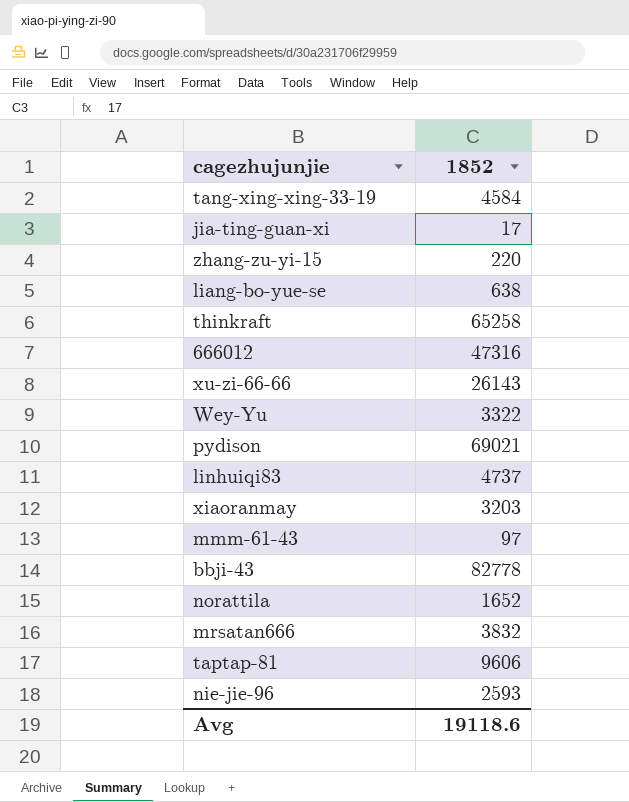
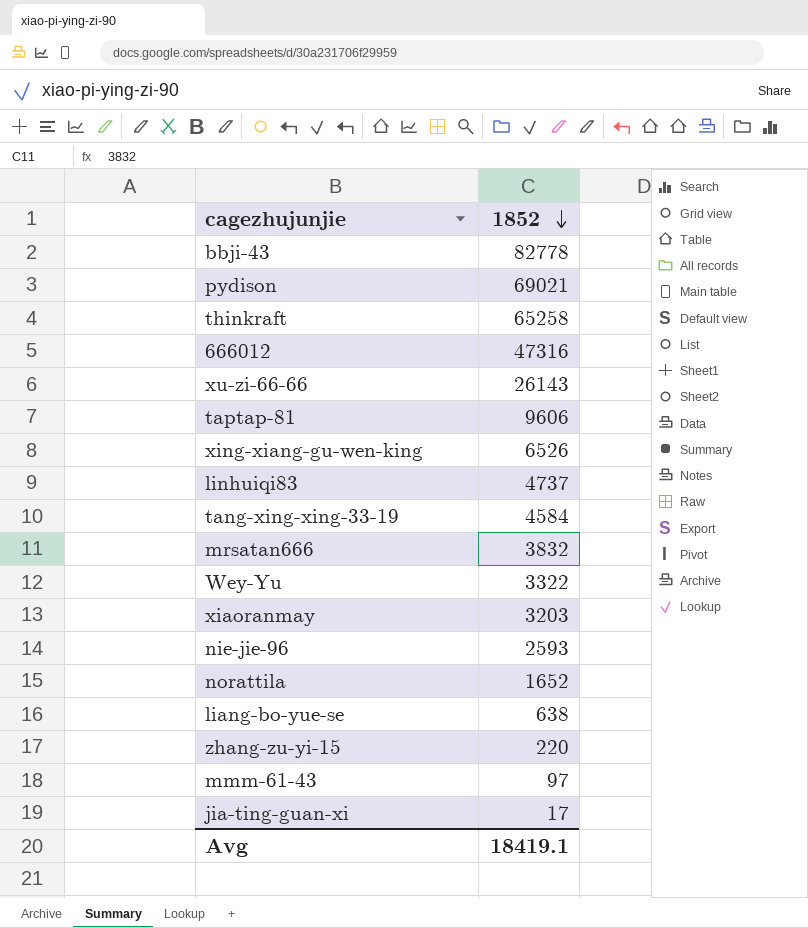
row order: none -> 1852 descending
row xing-xiang-gu-wen-king: none -> 6526
Avg | 1852: 19118.6 -> 18419.1

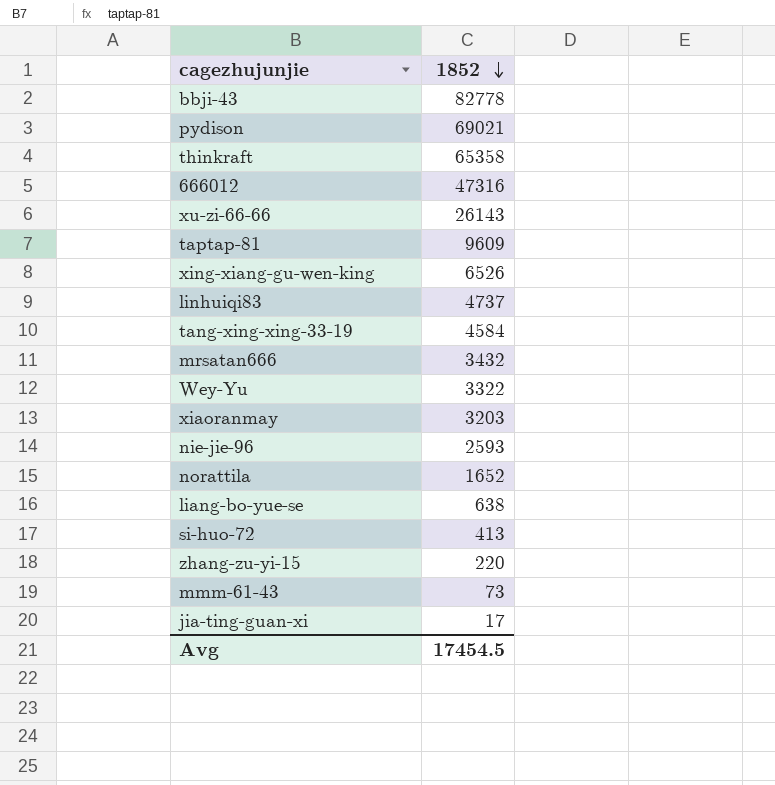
thinkraft | 1852: 65258 -> 65358
taptap-81 | 1852: 9606 -> 9609
mrsatan666 | 1852: 3832 -> 3432
row si-huo-72: none -> 413
mmm-61-43 | 1852: 97 -> 73
Avg | 1852: 18419.1 -> 17454.5

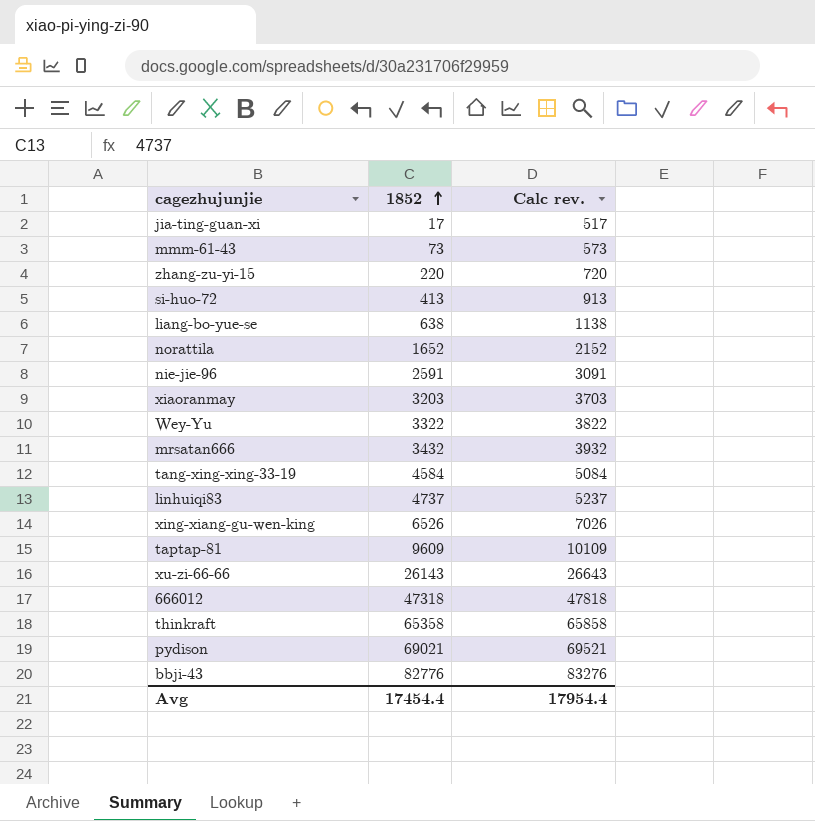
row order: 1852 descending -> 1852 ascending
column Calc rev. | formula: none -> [1852] + 500
nie-jie-96 | 1852: 2593 -> 2591
666012 | 1852: 47316 -> 47318
bbji-43 | 1852: 82778 -> 82776
Avg | 1852: 17454.5 -> 17454.4

